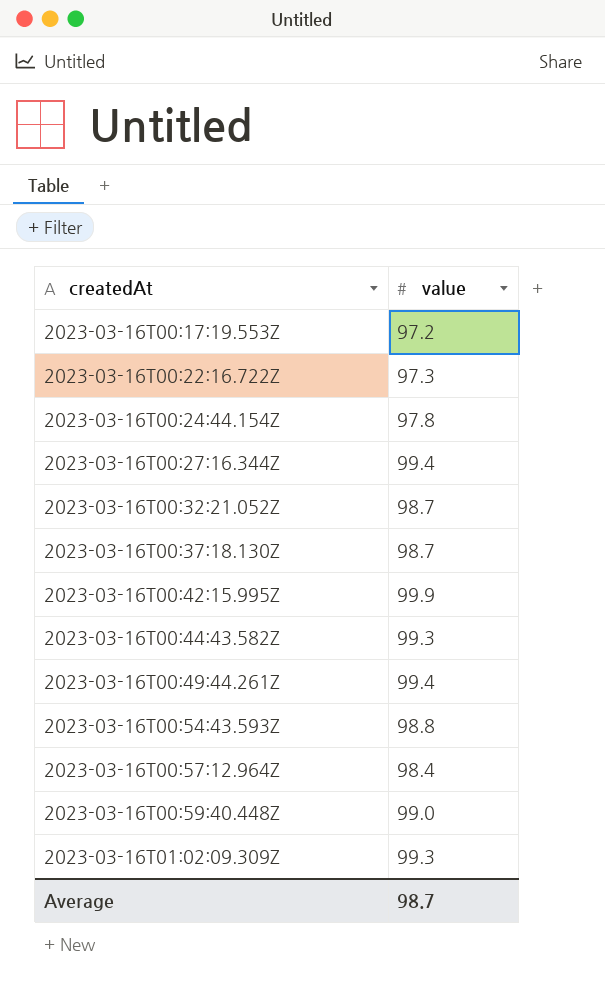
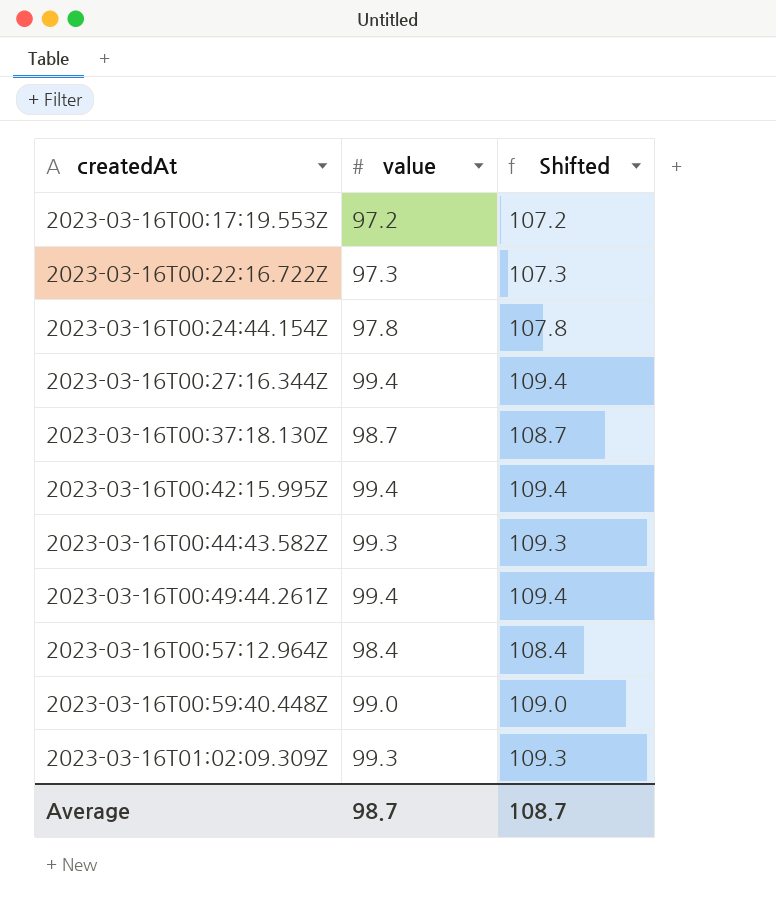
column Shifted | formula: none -> [value] + 10
row 2023-03-16T00:32:21.052Z: 98.7 -> none
row 2023-03-16T00:54:43.593Z: 98.8 -> none
2023-03-16T00:42:15.995Z | value: 99.9 -> 99.4

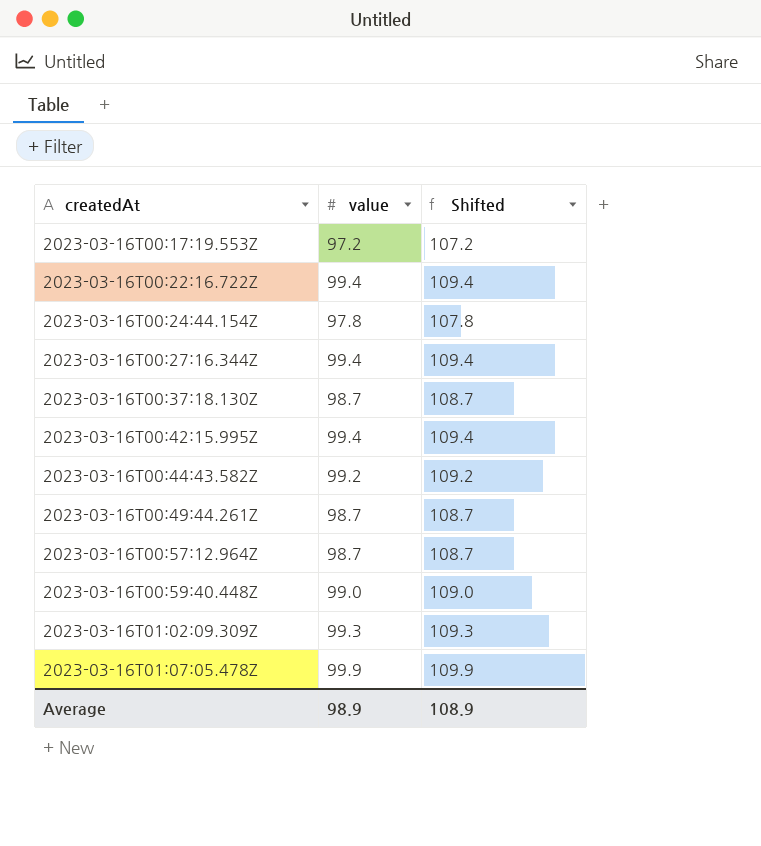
2023-03-16T00:22:16.722Z | value: 97.3 -> 99.4
2023-03-16T00:22:16.722Z | Shifted: 107.3 -> 109.4
2023-03-16T00:44:43.582Z | value: 99.3 -> 99.2
2023-03-16T00:44:43.582Z | Shifted: 109.3 -> 109.2
2023-03-16T00:49:44.261Z | value: 99.4 -> 98.7
2023-03-16T00:49:44.261Z | Shifted: 109.4 -> 108.7
2023-03-16T00:57:12.964Z | value: 98.4 -> 98.7
2023-03-16T00:57:12.964Z | Shifted: 108.4 -> 108.7
row 2023-03-16T01:07:05.478Z: none -> 99.9 | 109.9
Average | value: 98.7 -> 98.9
Average | Shifted: 108.7 -> 108.9

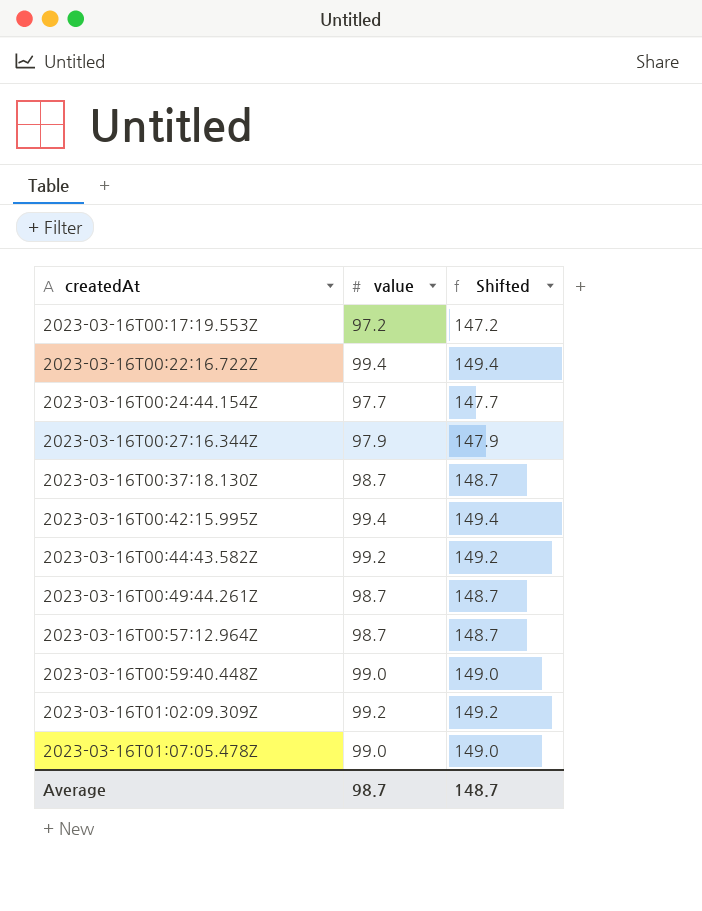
column Shifted | formula: [value] + 10 -> [value] + 50
2023-03-16T00:24:44.154Z | value: 97.8 -> 97.7
2023-03-16T00:27:16.344Z | value: 99.4 -> 97.9
2023-03-16T01:02:09.309Z | value: 99.3 -> 99.2
2023-03-16T01:07:05.478Z | value: 99.9 -> 99.0
Average | value: 98.9 -> 98.7
Average | Shifted: 108.9 -> 148.7

